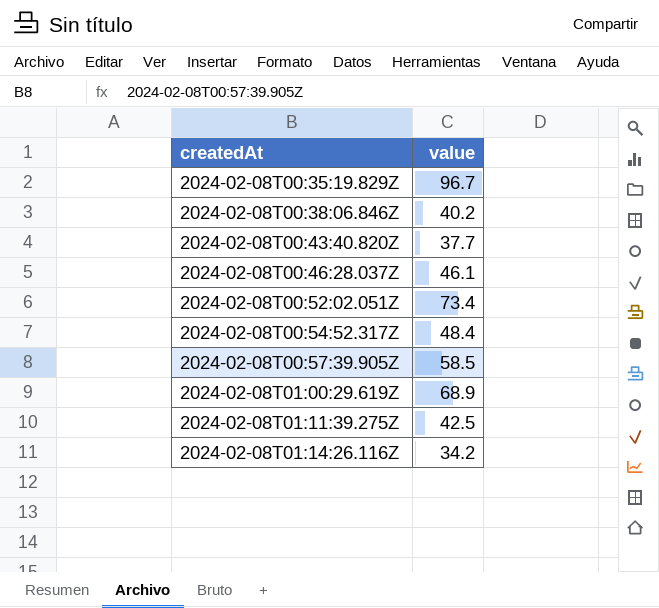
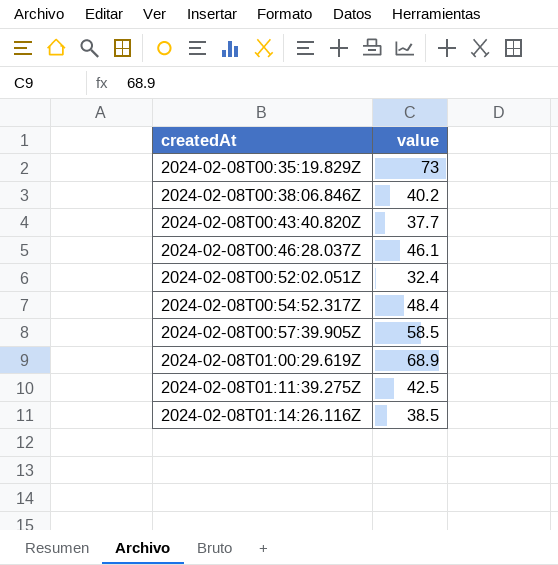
2024-02-08T00:35:19.829Z | value: 96.7 -> 73
2024-02-08T00:52:02.051Z | value: 73.4 -> 32.4
2024-02-08T01:14:26.116Z | value: 34.2 -> 38.5

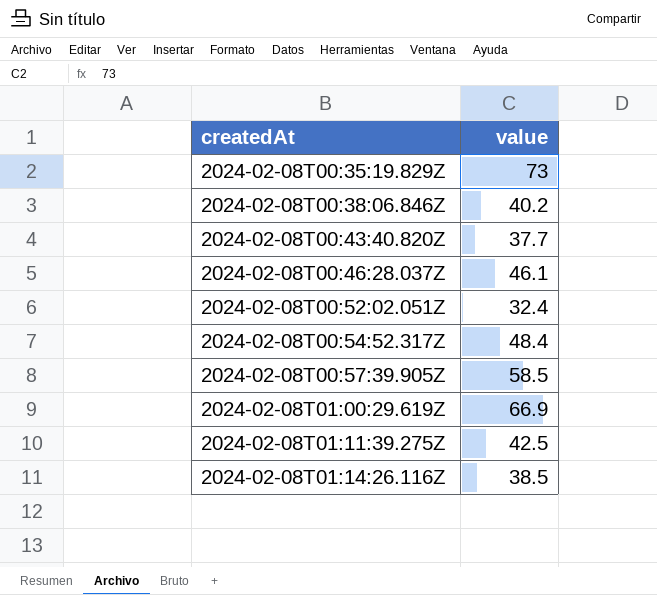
2024-02-08T01:00:29.619Z | value: 68.9 -> 66.9

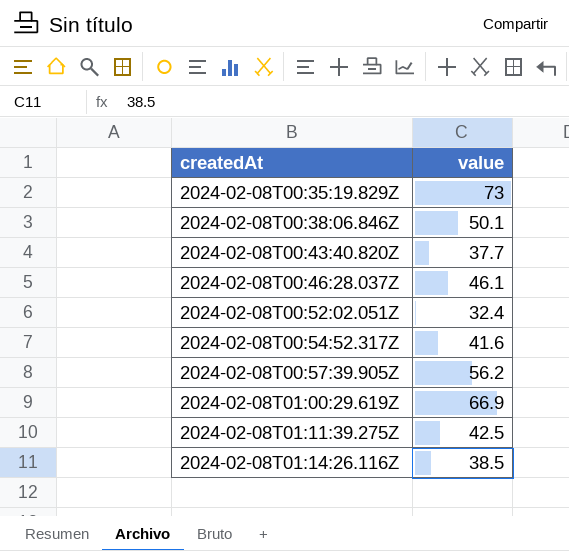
2024-02-08T00:38:06.846Z | value: 40.2 -> 50.1
2024-02-08T00:54:52.317Z | value: 48.4 -> 41.6
2024-02-08T00:57:39.905Z | value: 58.5 -> 56.2

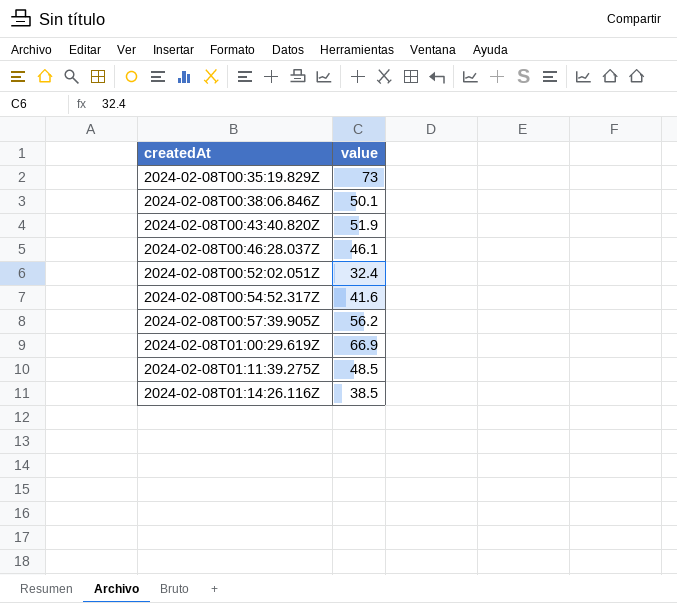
2024-02-08T00:43:40.820Z | value: 37.7 -> 51.9
2024-02-08T01:11:39.275Z | value: 42.5 -> 48.5

